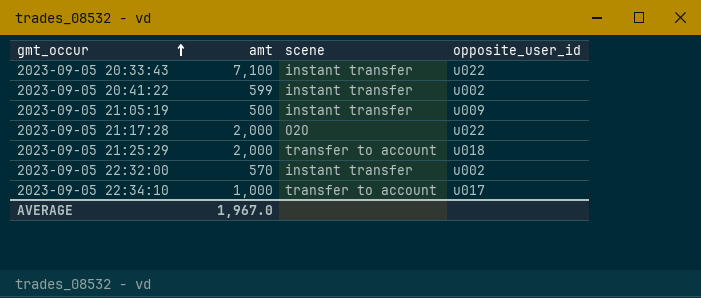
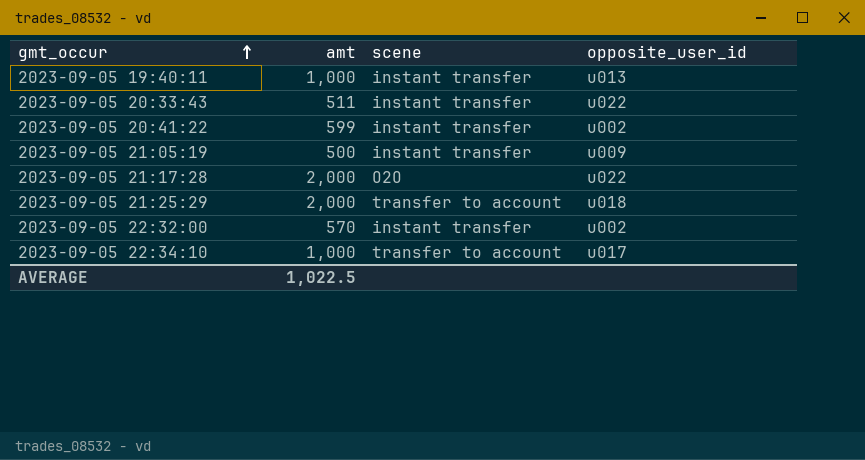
row 2023-09-05 19:40:11: none -> 1,000 | instant transfer | u013
2023-09-05 20:33:43 | amt: 7,100 -> 511
AVERAGE | amt: 1,967.0 -> 1,022.5

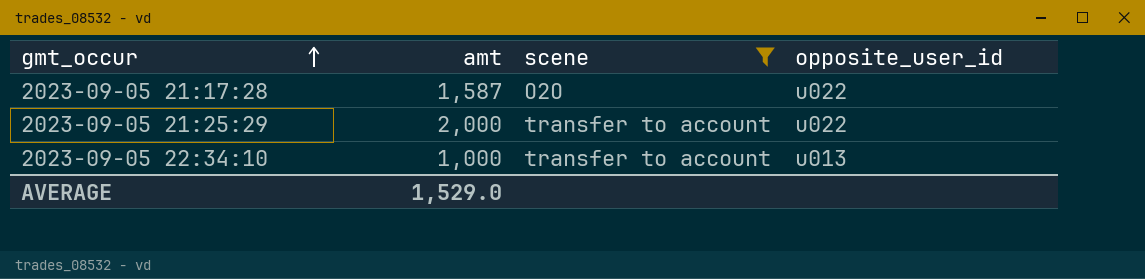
filter: none -> scene != instant transfer
2023-09-05 21:17:28 | amt: 2,000 -> 1,587
2023-09-05 21:25:29 | opposite_user_id: u018 -> u022
2023-09-05 22:34:10 | opposite_user_id: u017 -> u013
AVERAGE | amt: 1,022.5 -> 1,529.0

